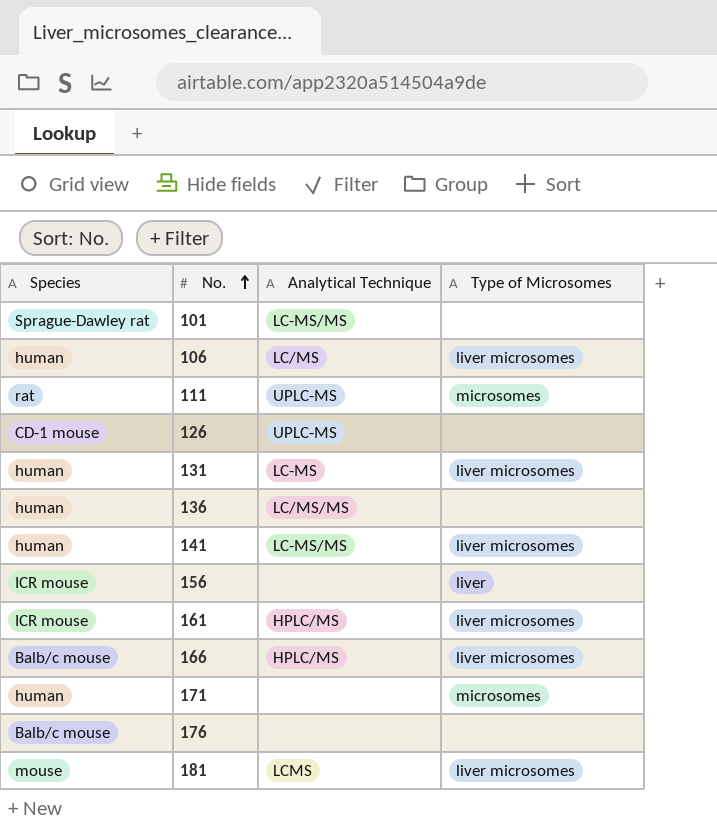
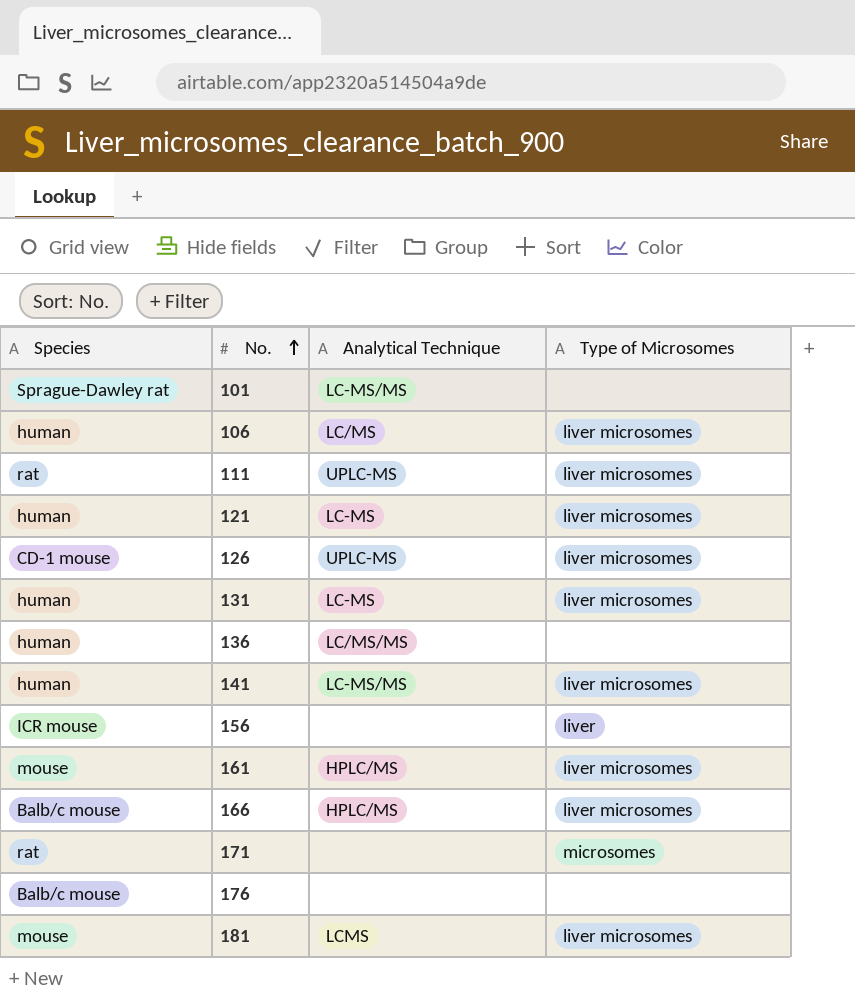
111 | Type of Microsomes: microsomes -> liver microsomes
row 121: none -> human | LC-MS | liver microsomes
126 | Type of Microsomes: none -> liver microsomes
161 | Species: ICR mouse -> mouse
171 | Species: human -> rat

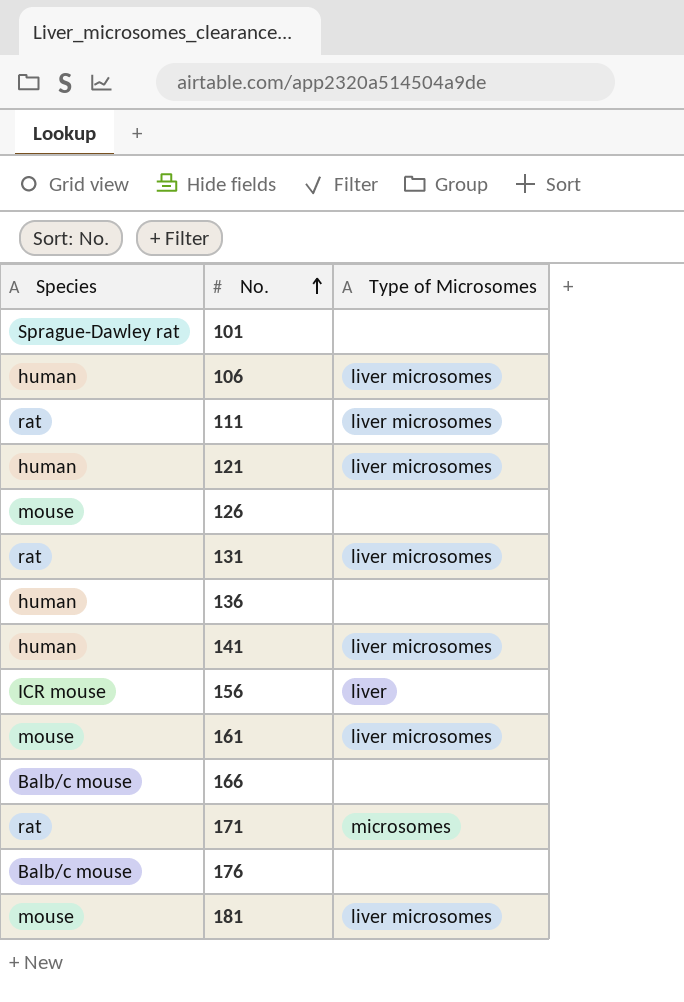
column Analytical Technique | position: 3 -> none
126 | Species: CD-1 mouse -> mouse
126 | Type of Microsomes: liver microsomes -> none
131 | Species: human -> rat
166 | Type of Microsomes: liver microsomes -> none

